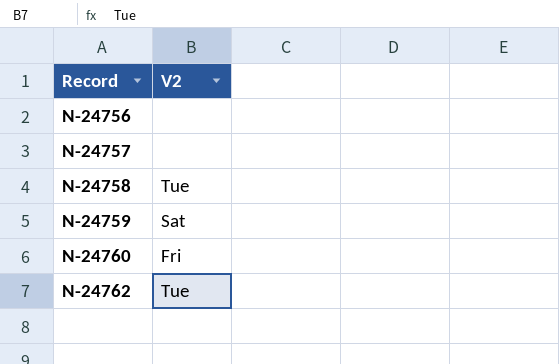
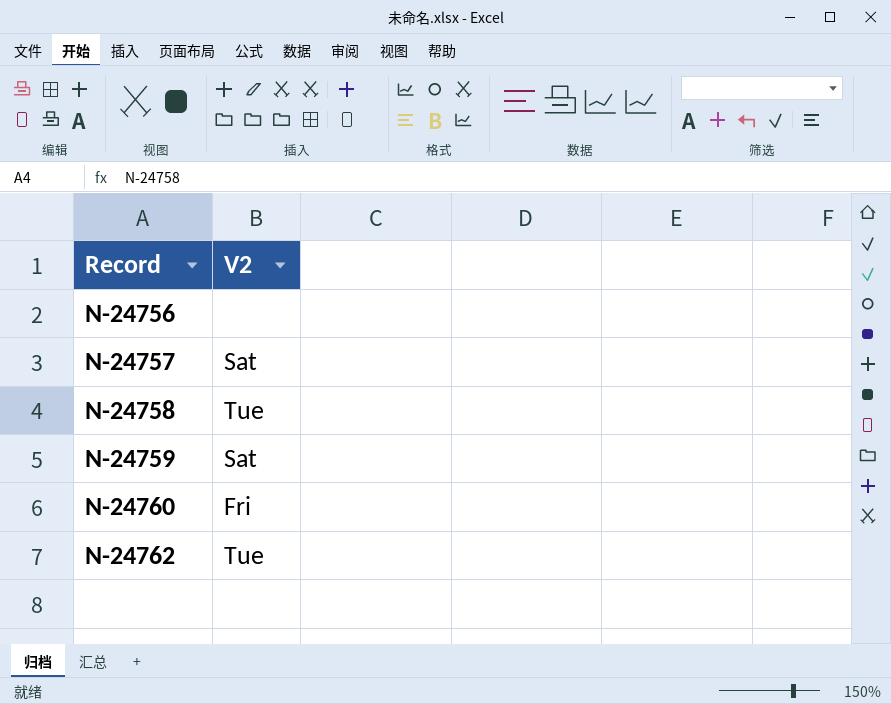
N-24757 | V2: none -> Sat

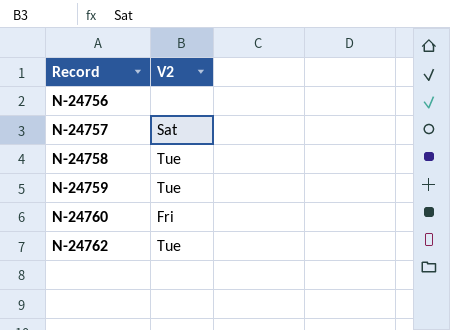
N-24759 | V2: Sat -> Tue

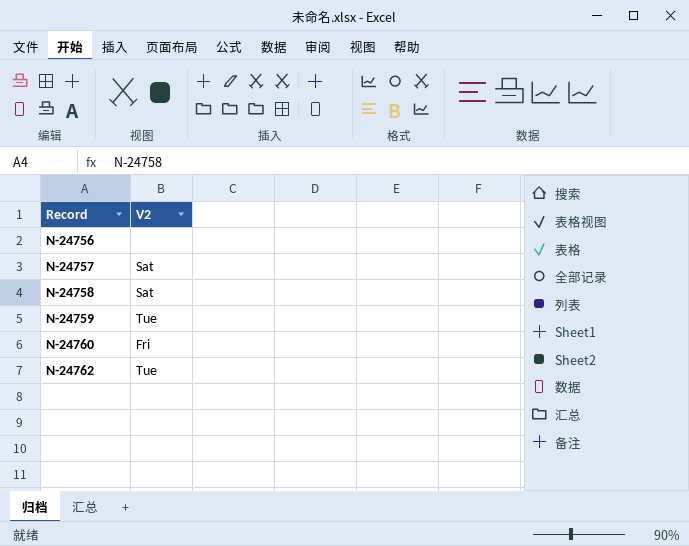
N-24758 | V2: Tue -> Sat

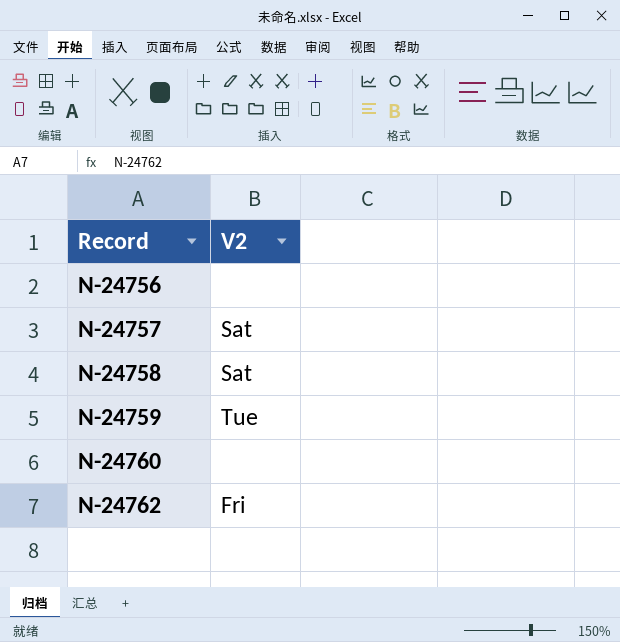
N-24760 | V2: Fri -> none
N-24762 | V2: Tue -> Fri

